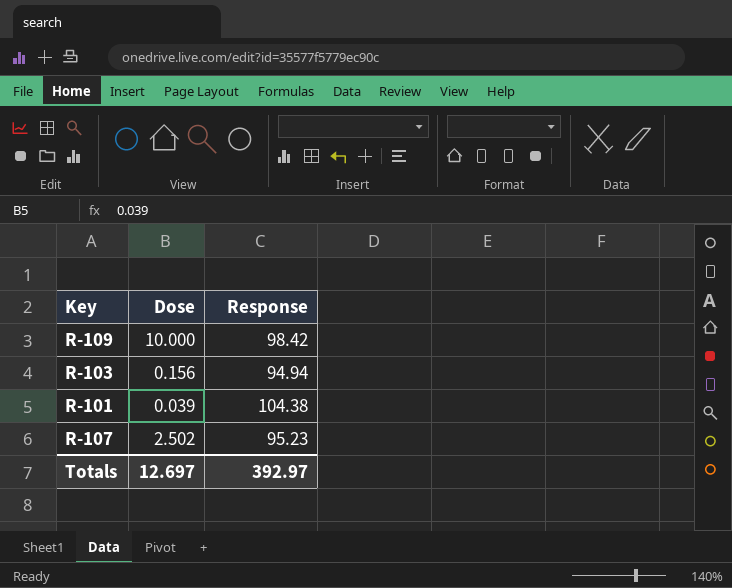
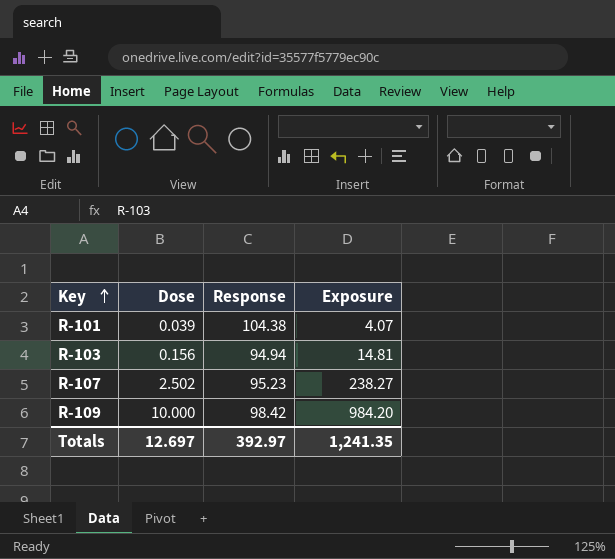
row order: none -> Key ascending
column Exposure | formula: none -> [Dose] * [Response]

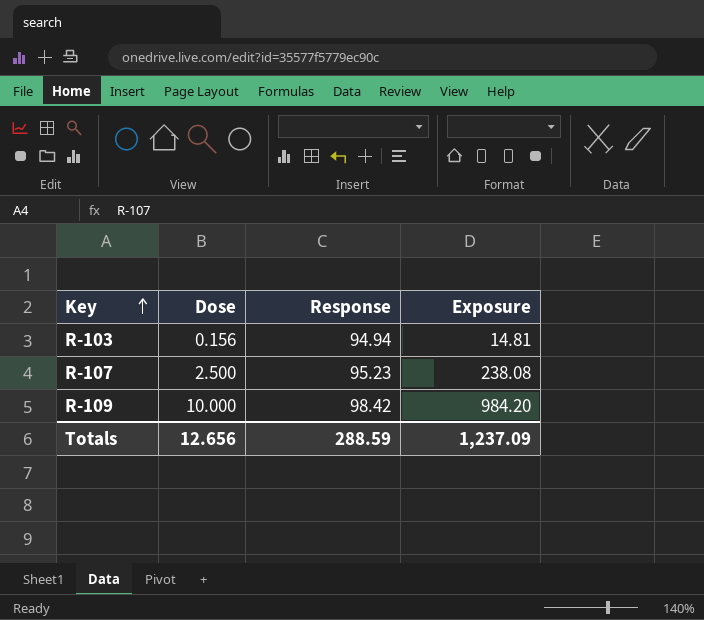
row R-101: 0.039 | 104.38 | 4.07 -> none
R-107 | Dose: 2.502 -> 2.500
R-107 | Exposure: 238.27 -> 238.08
Totals | Dose: 12.697 -> 12.656
Totals | Response: 392.97 -> 288.59
Totals | Exposure: 1,241.35 -> 1,237.09

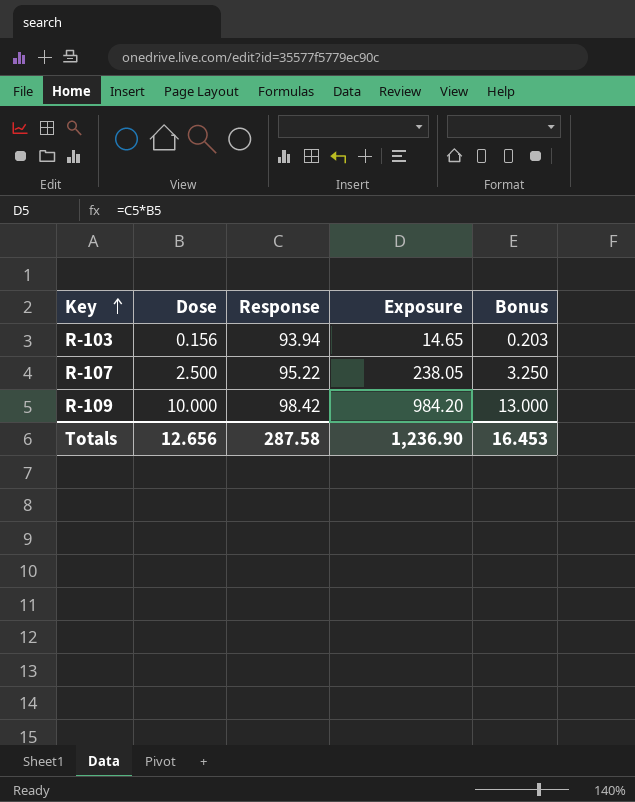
column Bonus | formula: none -> [Dose] * 1.3
R-103 | Response: 94.94 -> 93.94
R-103 | Exposure: 14.81 -> 14.65
R-107 | Response: 95.23 -> 95.22
R-107 | Exposure: 238.08 -> 238.05
Totals | Response: 288.59 -> 287.58
Totals | Exposure: 1,237.09 -> 1,236.90

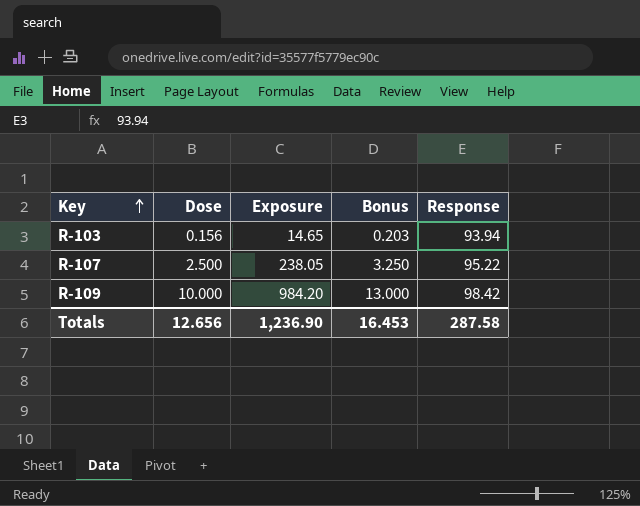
column Response | position: 3 -> 5

